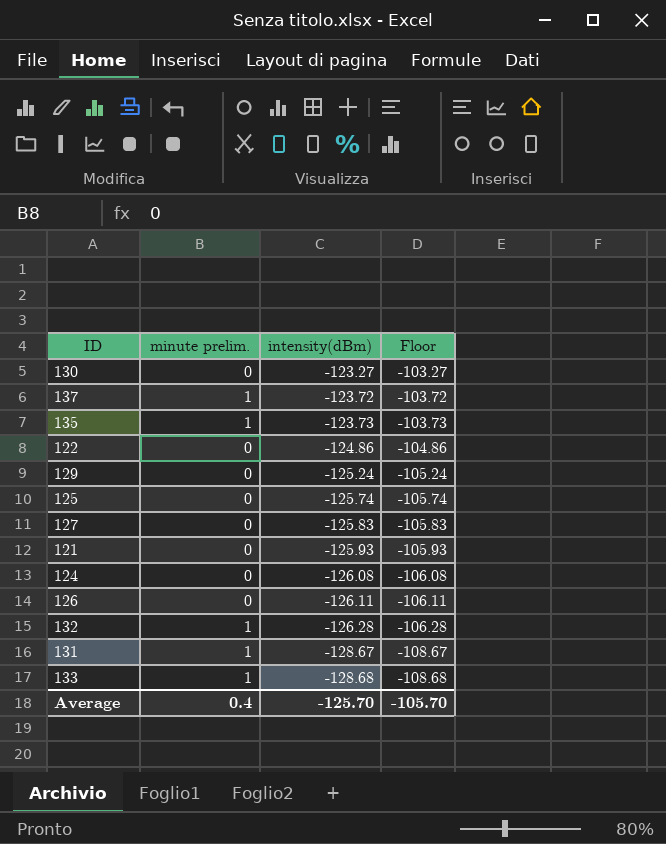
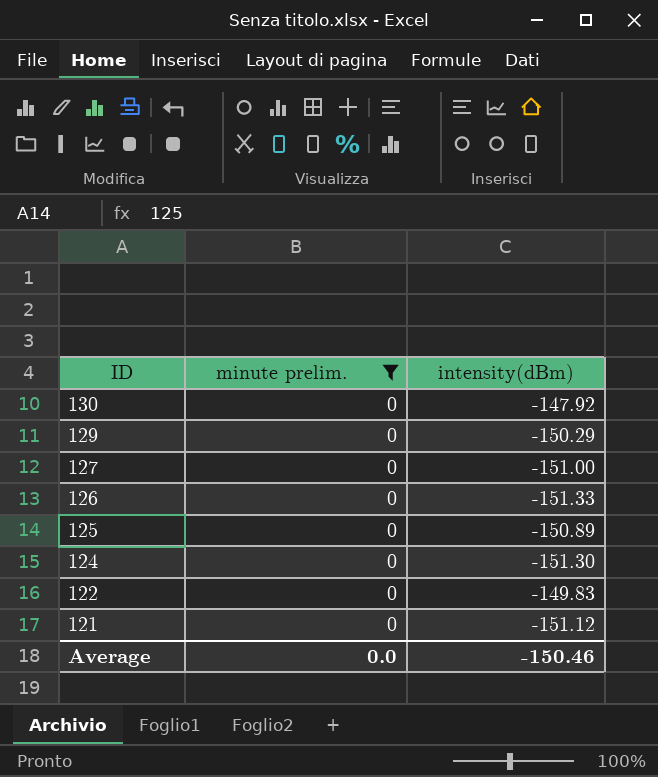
filter: none -> minute prelim. = 0
row order: intensity(dBm) descending -> ID descending
column Floor | formula: [intensity(dBm)] + 20 -> none
130 | intensity(dBm): -123.27 -> -147.92
129 | intensity(dBm): -125.24 -> -150.29
127 | intensity(dBm): -125.83 -> -151.00
126 | intensity(dBm): -126.11 -> -151.33
125 | intensity(dBm): -125.74 -> -150.89
124 | intensity(dBm): -126.08 -> -151.30
122 | intensity(dBm): -124.86 -> -149.83
121 | intensity(dBm): -125.93 -> -151.12
Average | minute prelim.: 0.4 -> 0.0
Average | intensity(dBm): -125.70 -> -150.46

